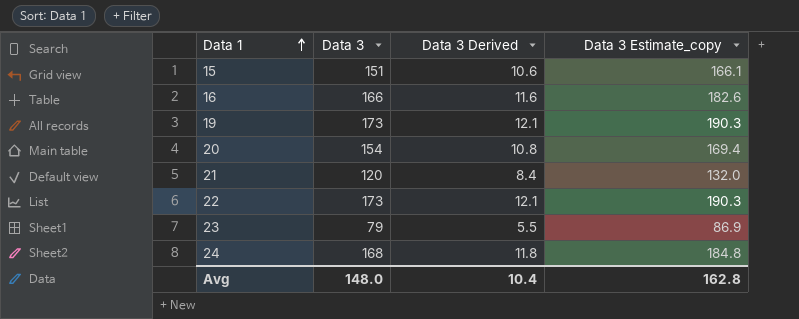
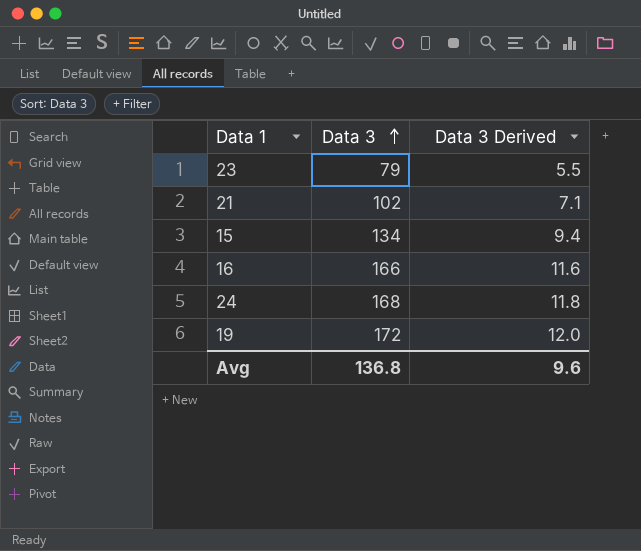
row order: Data 1 ascending -> Data 3 ascending
column Data 3 Estimate_copy | formula: [Data 3] * 1.1 -> none
row 20: 154 | 10.8 | 169.4 -> none
row 22: 173 | 12.1 | 190.3 -> none
21 | Data 3: 120 -> 102
21 | Data 3 Derived: 8.4 -> 7.1
15 | Data 3: 151 -> 134
15 | Data 3 Derived: 10.6 -> 9.4
19 | Data 3: 173 -> 172
19 | Data 3 Derived: 12.1 -> 12.0
Avg | Data 3: 148.0 -> 136.8
Avg | Data 3 Derived: 10.4 -> 9.6

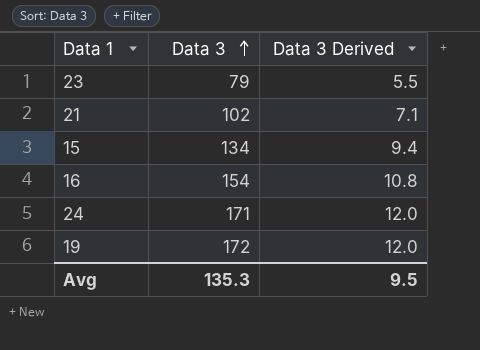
16 | Data 3: 166 -> 154
16 | Data 3 Derived: 11.6 -> 10.8
24 | Data 3: 168 -> 171
24 | Data 3 Derived: 11.8 -> 12.0
Avg | Data 3: 136.8 -> 135.3
Avg | Data 3 Derived: 9.6 -> 9.5

